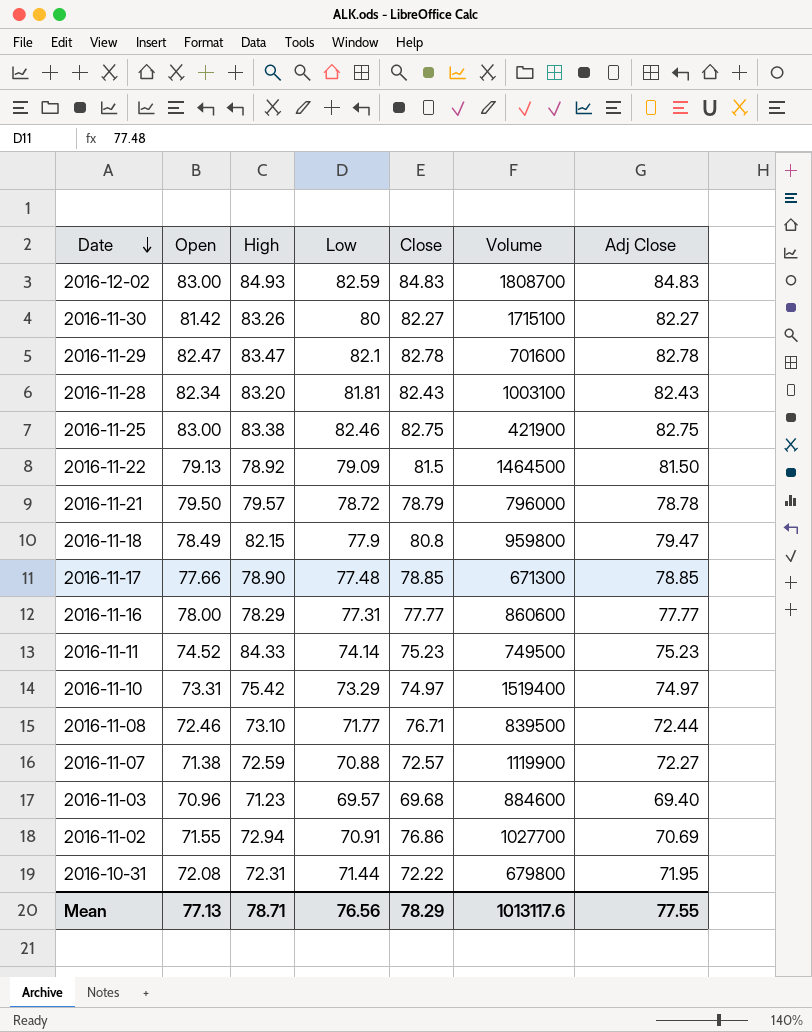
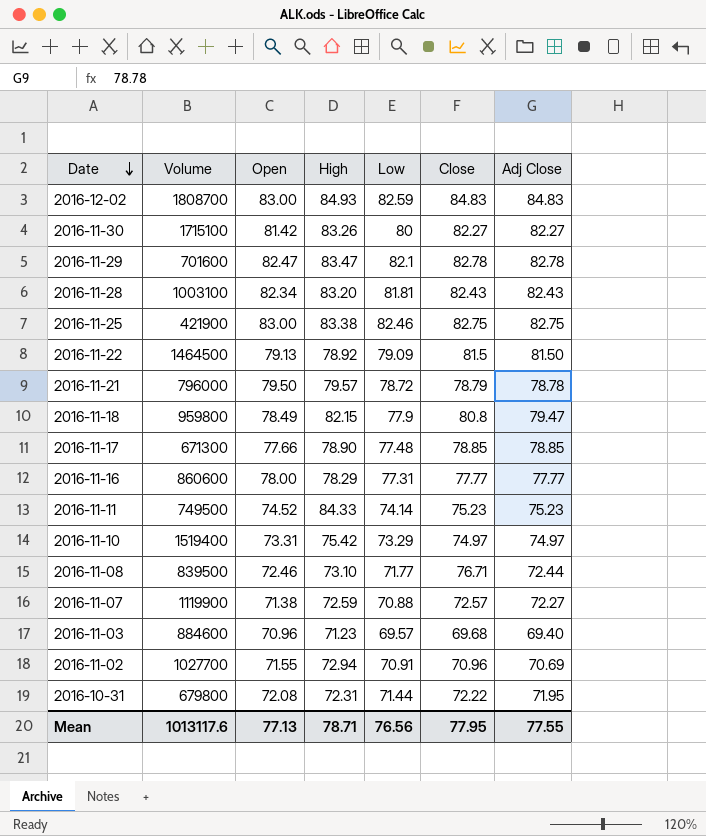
column Volume | position: 6 -> 2
2016-11-02 | Close: 76.86 -> 70.96
Mean | Close: 78.29 -> 77.95

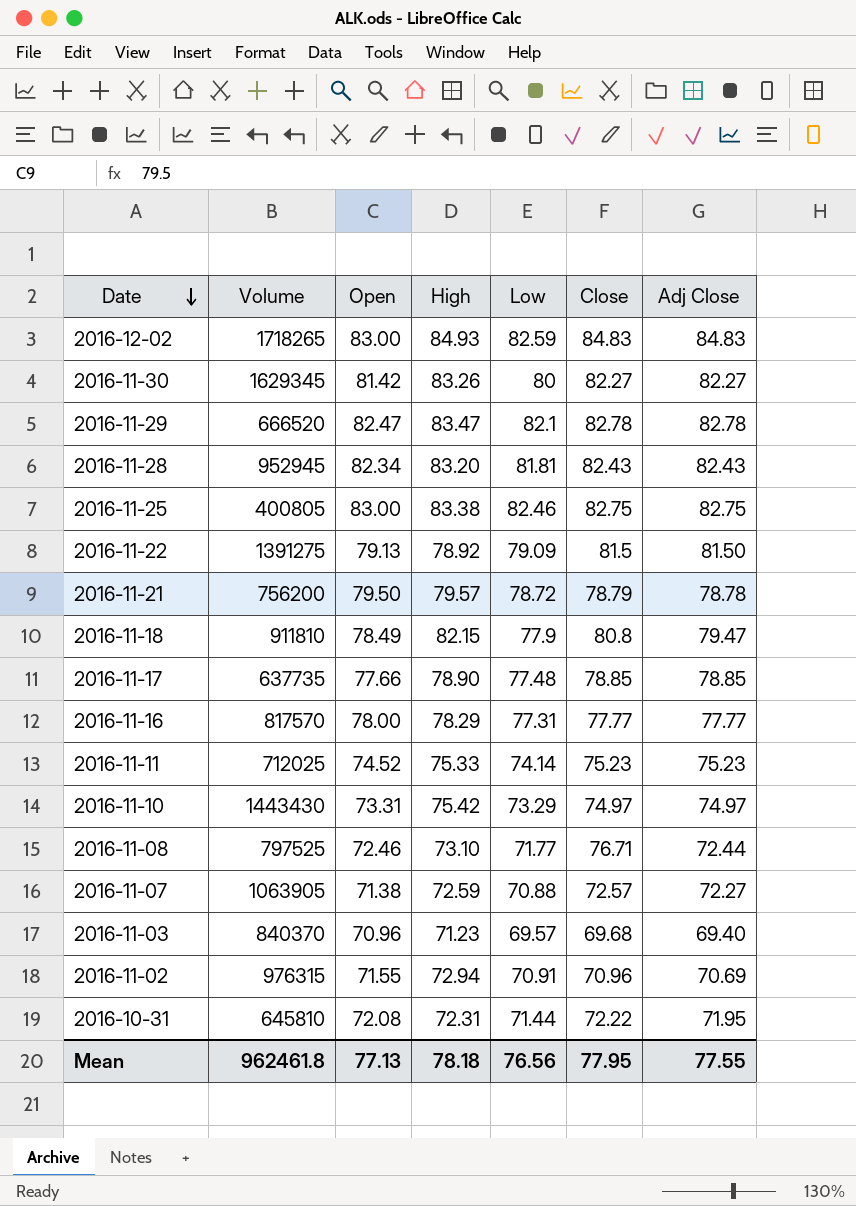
2016-12-02 | Volume: 1808700 -> 1718265
2016-11-30 | Volume: 1715100 -> 1629345
2016-11-29 | Volume: 701600 -> 666520
2016-11-28 | Volume: 1003100 -> 952945
2016-11-25 | Volume: 421900 -> 400805
2016-11-22 | Volume: 1464500 -> 1391275
2016-11-21 | Volume: 796000 -> 756200
2016-11-18 | Volume: 959800 -> 911810
2016-11-17 | Volume: 671300 -> 637735
2016-11-16 | Volume: 860600 -> 817570
2016-11-11 | Volume: 749500 -> 712025
2016-11-11 | High: 84.33 -> 75.33
2016-11-10 | Volume: 1519400 -> 1443430
2016-11-08 | Volume: 839500 -> 797525
2016-11-07 | Volume: 1119900 -> 1063905
2016-11-03 | Volume: 884600 -> 840370
2016-11-02 | Volume: 1027700 -> 976315
2016-10-31 | Volume: 679800 -> 645810
Mean | Volume: 1013117.6 -> 962461.8
Mean | High: 78.71 -> 78.18

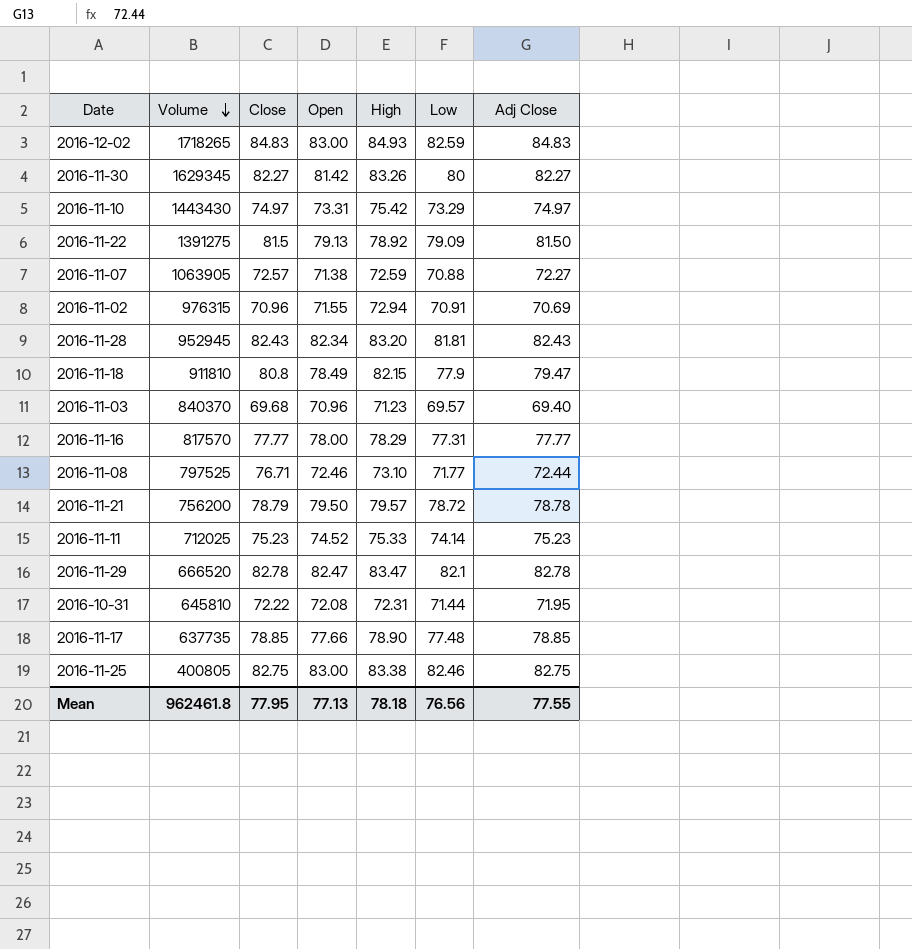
row order: Date descending -> Volume descending
column Close | position: 6 -> 3

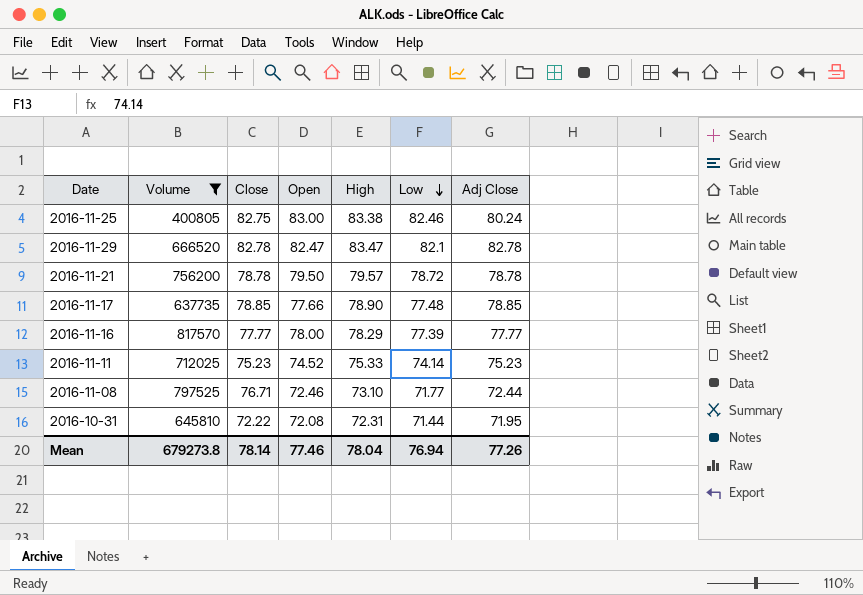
filter: none -> Volume <= 817570
row order: Volume descending -> Low descending
2016-11-25 | Adj Close: 82.75 -> 80.24
2016-11-21 | Close: 78.79 -> 78.78
2016-11-16 | Low: 77.31 -> 77.39
Mean | Volume: 962461.8 -> 679273.8
Mean | Close: 77.95 -> 78.14
Mean | Open: 77.13 -> 77.46
Mean | High: 78.18 -> 78.04
Mean | Low: 76.56 -> 76.94
Mean | Adj Close: 77.55 -> 77.26

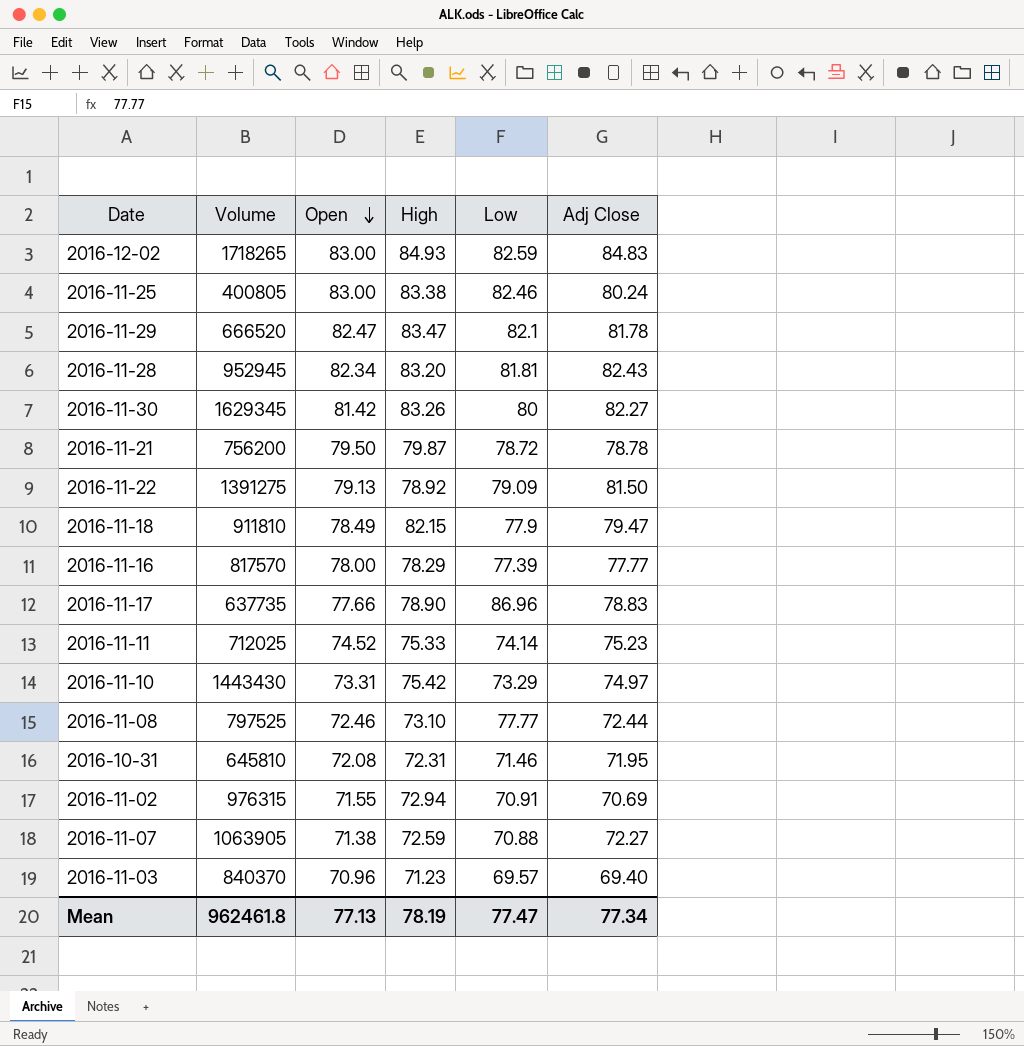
filter: Volume <= 817570 -> none
row order: Low descending -> Open descending
column Close | position: 3 -> none
2016-11-29 | Adj Close: 82.78 -> 81.78
2016-11-21 | High: 79.57 -> 79.87
2016-11-17 | Low: 77.48 -> 86.96
2016-11-17 | Adj Close: 78.85 -> 78.83
2016-11-08 | Low: 71.77 -> 77.77
2016-10-31 | Low: 71.44 -> 71.46
Mean | Volume: 679273.8 -> 962461.8
Mean | Open: 77.46 -> 77.13
Mean | High: 78.04 -> 78.19
Mean | Low: 76.94 -> 77.47
Mean | Adj Close: 77.26 -> 77.34

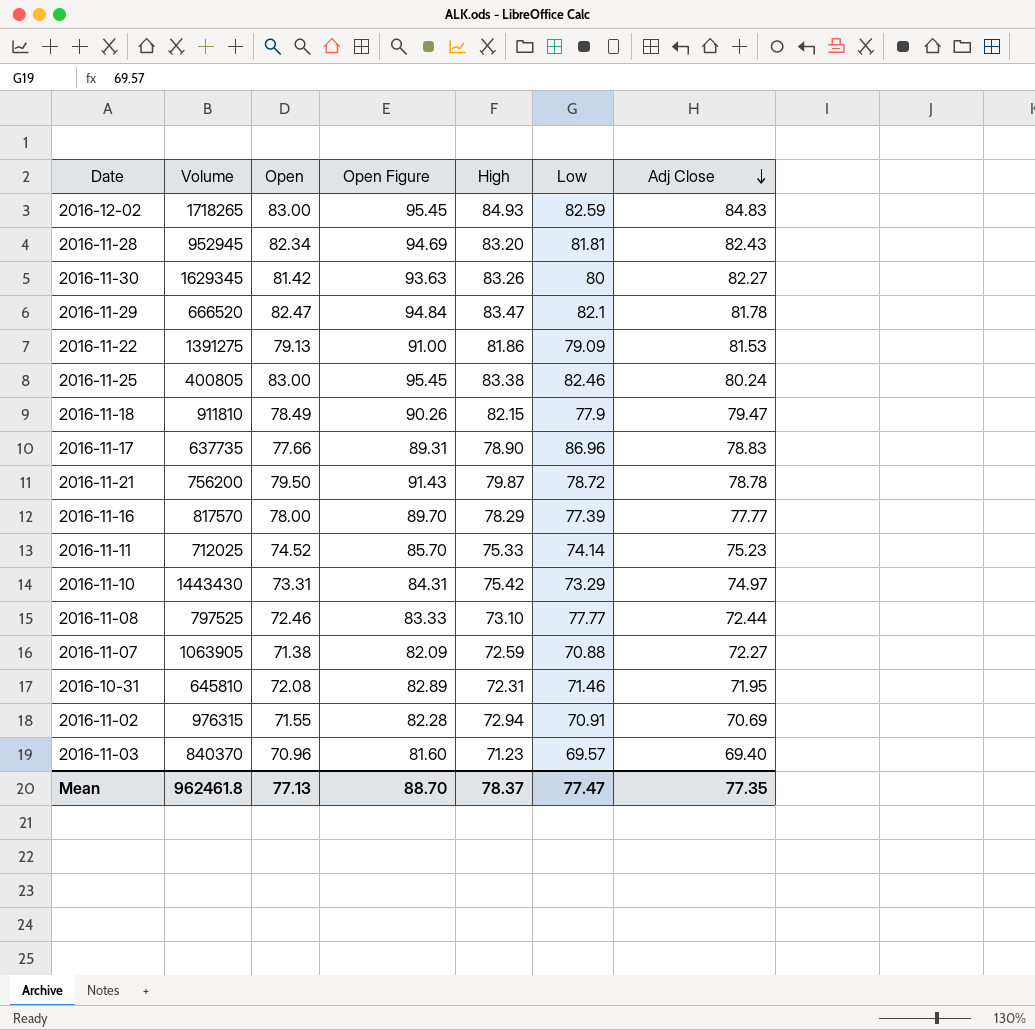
row order: Open descending -> Adj Close descending
column Open Figure | formula: none -> [Open] * 1.15
2016-11-22 | High: 78.92 -> 81.86
2016-11-22 | Adj Close: 81.50 -> 81.53
Mean | High: 78.19 -> 78.37
Mean | Adj Close: 77.34 -> 77.35

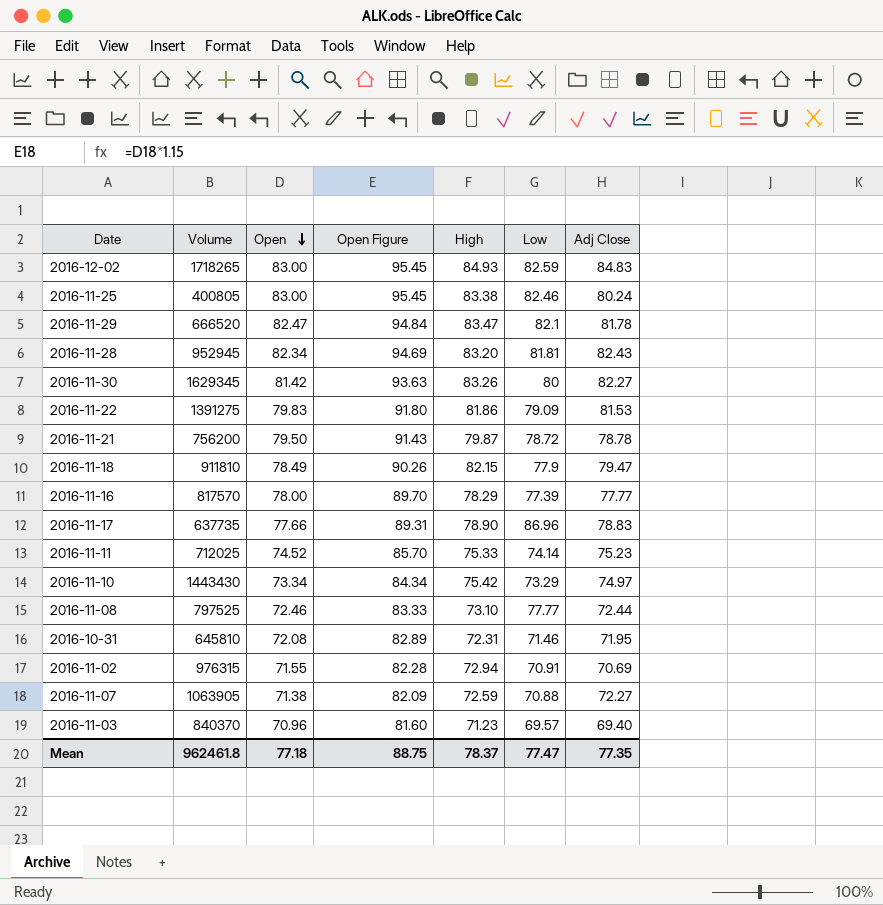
row order: Adj Close descending -> Open descending
2016-11-22 | Open: 79.13 -> 79.83
2016-11-22 | Open Figure: 91.00 -> 91.80
2016-11-10 | Open: 73.31 -> 73.34
2016-11-10 | Open Figure: 84.31 -> 84.34
Mean | Open: 77.13 -> 77.18
Mean | Open Figure: 88.70 -> 88.75

